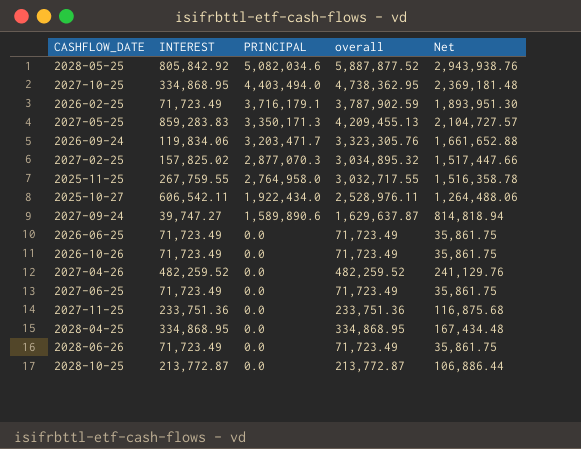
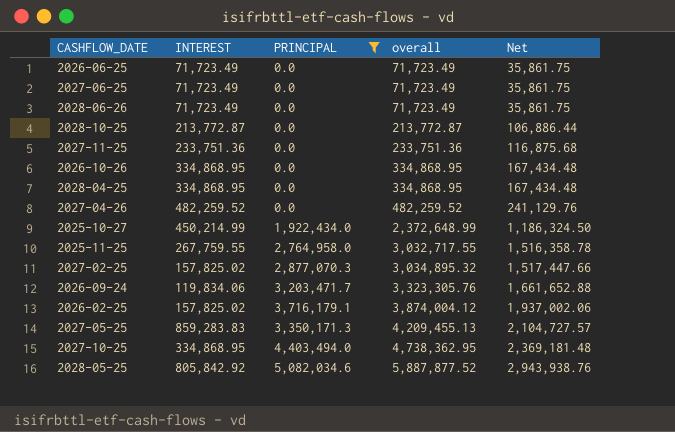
filter: none -> PRINCIPAL != 1,589,890.6
row order: PRINCIPAL descending -> overall ascending
2026-10-26 | INTEREST: 71,723.49 -> 334,868.95
2026-10-26 | overall: 71,723.49 -> 334,868.95
2026-10-26 | Net: 35,861.75 -> 167,434.48
2025-10-27 | INTEREST: 606,542.11 -> 450,214.99
2025-10-27 | overall: 2,528,976.11 -> 2,372,648.99
2025-10-27 | Net: 1,264,488.06 -> 1,186,324.50
2026-02-25 | INTEREST: 71,723.49 -> 157,825.02
2026-02-25 | overall: 3,787,902.59 -> 3,874,004.12
2026-02-25 | Net: 1,893,951.30 -> 1,937,002.06

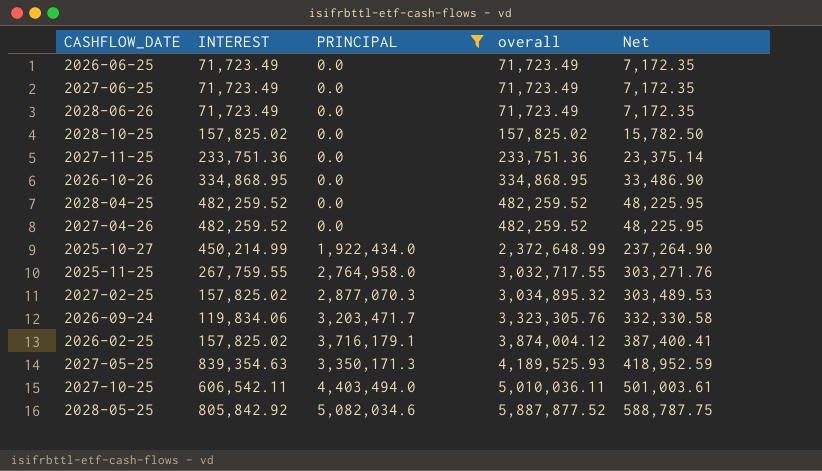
column Net | formula: [overall] * 0.5 -> [overall] * 0.1
2028-10-25 | INTEREST: 213,772.87 -> 157,825.02
2028-10-25 | overall: 213,772.87 -> 157,825.02
2028-04-25 | INTEREST: 334,868.95 -> 482,259.52
2028-04-25 | overall: 334,868.95 -> 482,259.52
2027-05-25 | INTEREST: 859,283.83 -> 839,354.63
2027-05-25 | overall: 4,209,455.13 -> 4,189,525.93
2027-10-25 | INTEREST: 334,868.95 -> 606,542.11
2027-10-25 | overall: 4,738,362.95 -> 5,010,036.11

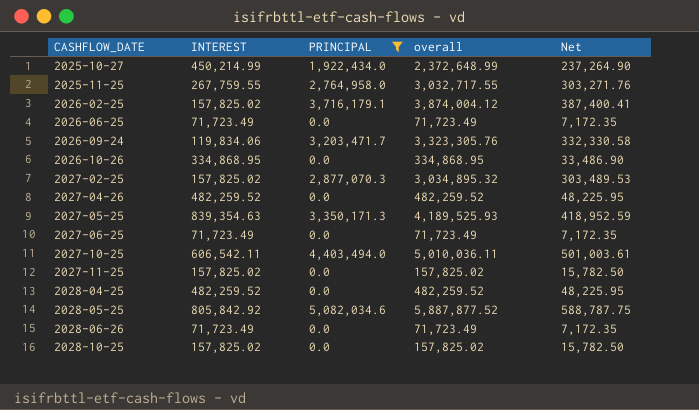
row order: overall ascending -> CASHFLOW_DATE ascending
2027-11-25 | INTEREST: 233,751.36 -> 157,825.02
2027-11-25 | overall: 233,751.36 -> 157,825.02
2027-11-25 | Net: 23,375.14 -> 15,782.50

